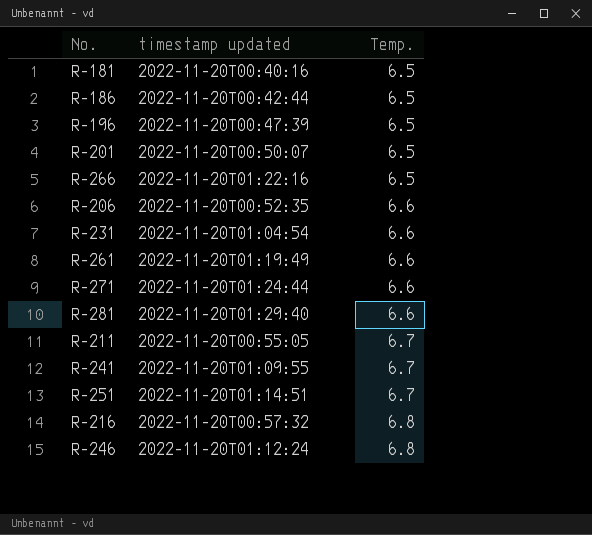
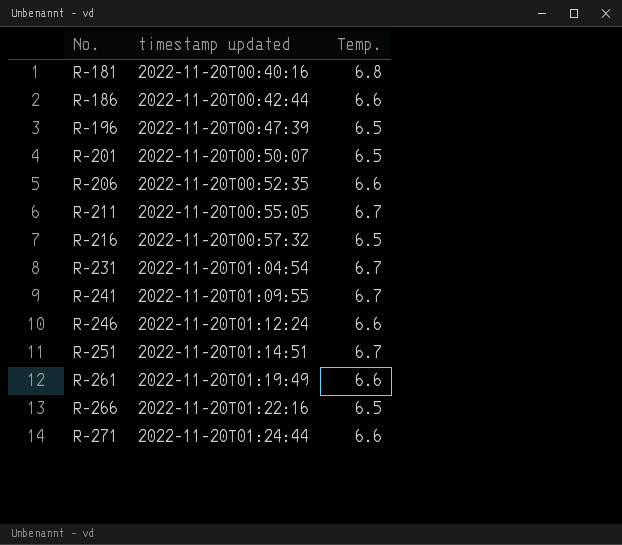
row order: Temp. ascending -> No. ascending
row R-281: 2022-11-20T01:29:40 | 6.6 -> none
R-181 | Temp.: 6.5 -> 6.8
R-186 | Temp.: 6.5 -> 6.6
R-216 | Temp.: 6.8 -> 6.5
R-231 | Temp.: 6.6 -> 6.7
R-246 | Temp.: 6.8 -> 6.6

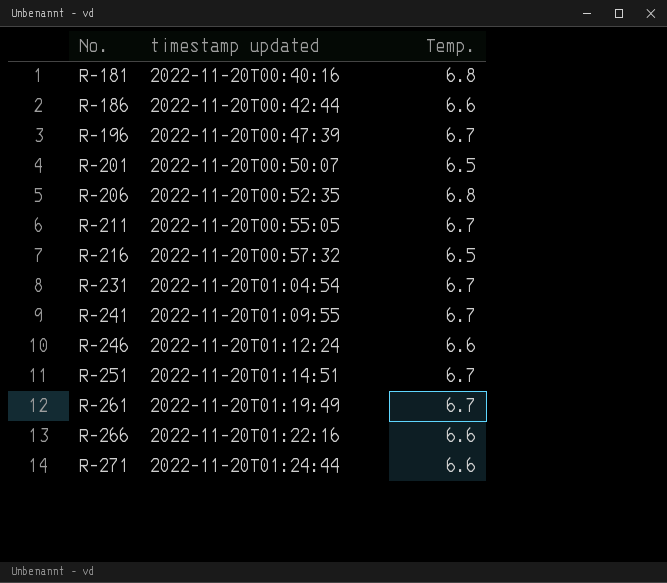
R-196 | Temp.: 6.5 -> 6.7
R-206 | Temp.: 6.6 -> 6.8
R-261 | Temp.: 6.6 -> 6.7
R-266 | Temp.: 6.5 -> 6.6

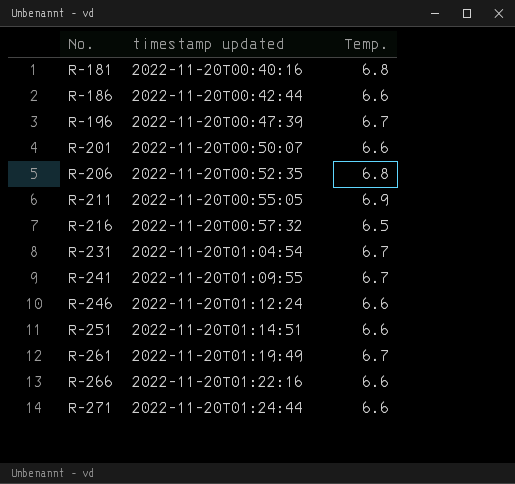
R-201 | Temp.: 6.5 -> 6.6
R-211 | Temp.: 6.7 -> 6.9
R-251 | Temp.: 6.7 -> 6.6

